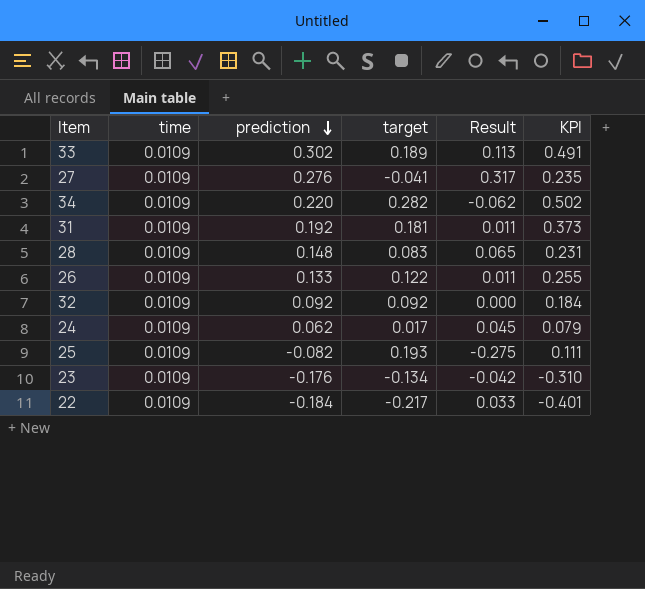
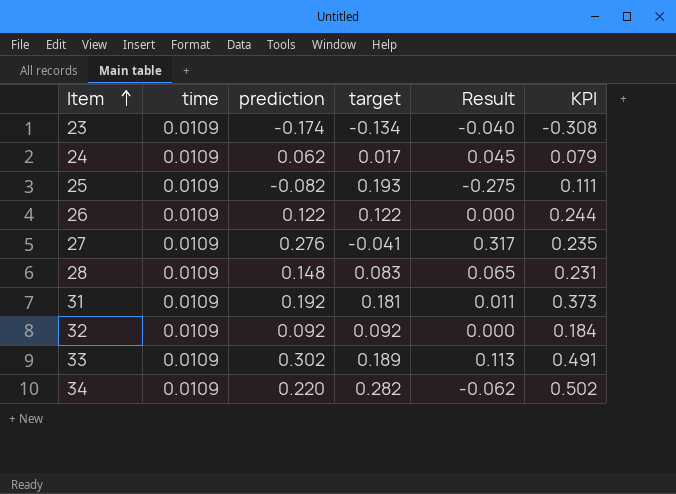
row order: prediction descending -> Item ascending
row 22: 0.0109 | -0.184 | -0.217 | 0.033 | -0.401 -> none
23 | prediction: -0.176 -> -0.174
23 | Result: -0.042 -> -0.040
23 | KPI: -0.310 -> -0.308
26 | prediction: 0.133 -> 0.122
26 | Result: 0.011 -> 0.000
26 | KPI: 0.255 -> 0.244

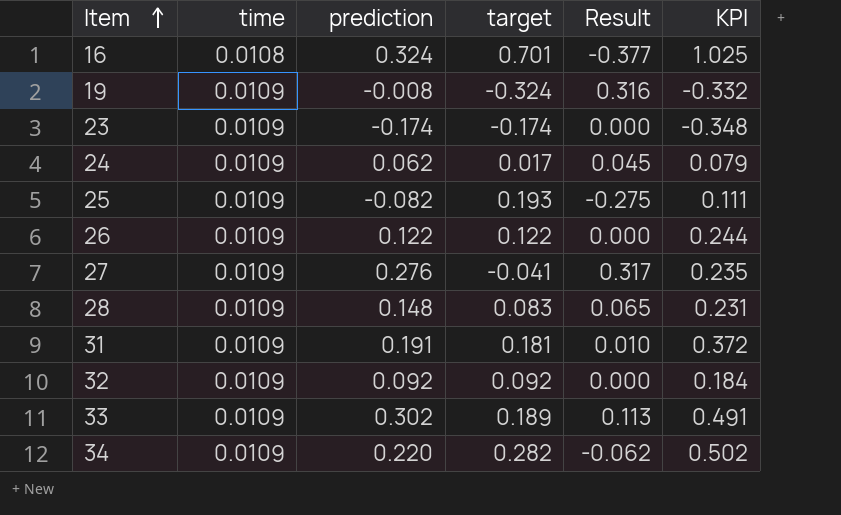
row 16: none -> 0.0108 | 0.324 | 0.701 | -0.377 | 1.025
row 19: none -> 0.0109 | -0.008 | -0.324 | 0.316 | -0.332
23 | target: -0.134 -> -0.174
23 | Result: -0.040 -> 0.000
23 | KPI: -0.308 -> -0.348
31 | prediction: 0.192 -> 0.191
31 | Result: 0.011 -> 0.010
31 | KPI: 0.373 -> 0.372

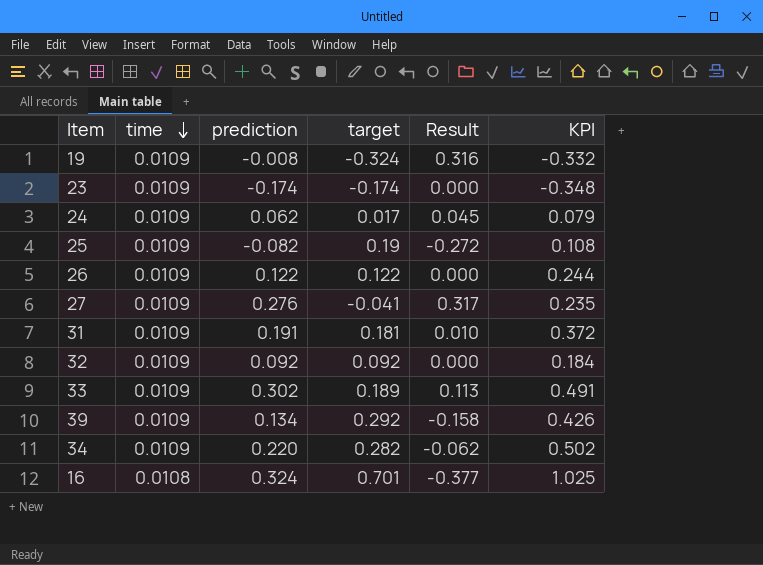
row order: Item ascending -> time descending
row 28: 0.0109 | 0.148 | 0.083 | 0.065 | 0.231 -> none
25 | target: 0.193 -> 0.19
25 | Result: -0.275 -> -0.272
25 | KPI: 0.111 -> 0.108
row 39: none -> 0.0109 | 0.134 | 0.292 | -0.158 | 0.426

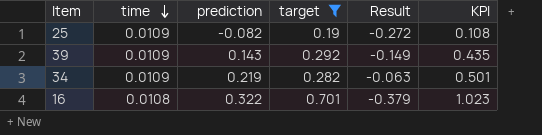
filter: none -> target >= 0.19
39 | prediction: 0.134 -> 0.143
39 | Result: -0.158 -> -0.149
39 | KPI: 0.426 -> 0.435
34 | prediction: 0.220 -> 0.219
34 | Result: -0.062 -> -0.063
34 | KPI: 0.502 -> 0.501
16 | prediction: 0.324 -> 0.322
16 | Result: -0.377 -> -0.379
16 | KPI: 1.025 -> 1.023

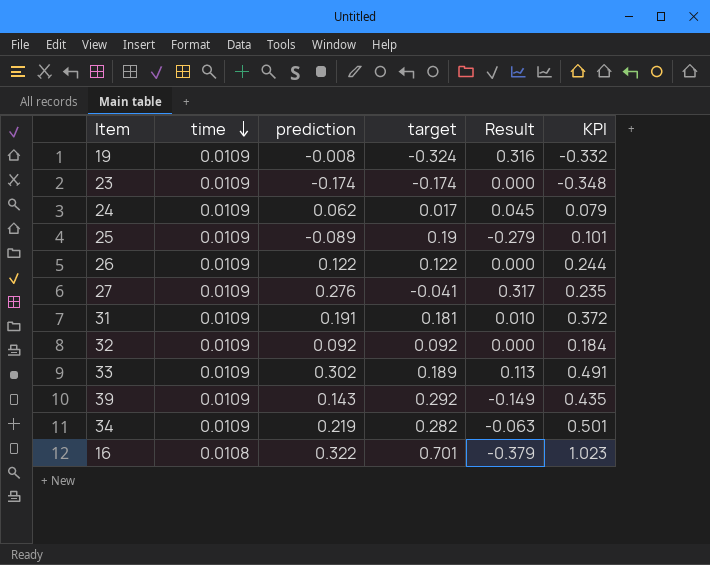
filter: target >= 0.19 -> none
25 | prediction: -0.082 -> -0.089
25 | Result: -0.272 -> -0.279
25 | KPI: 0.108 -> 0.101

